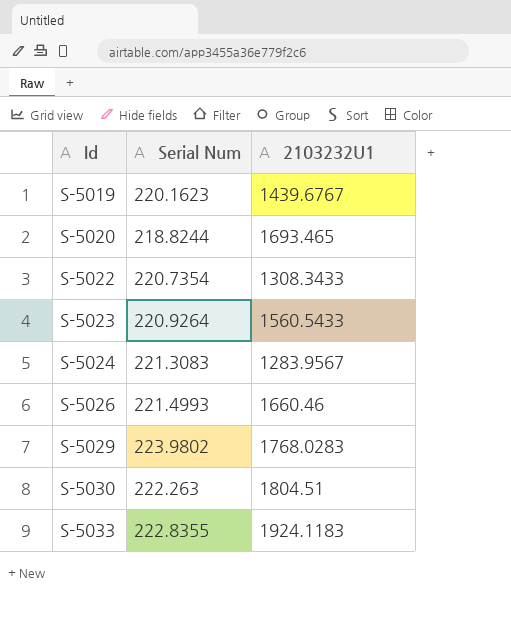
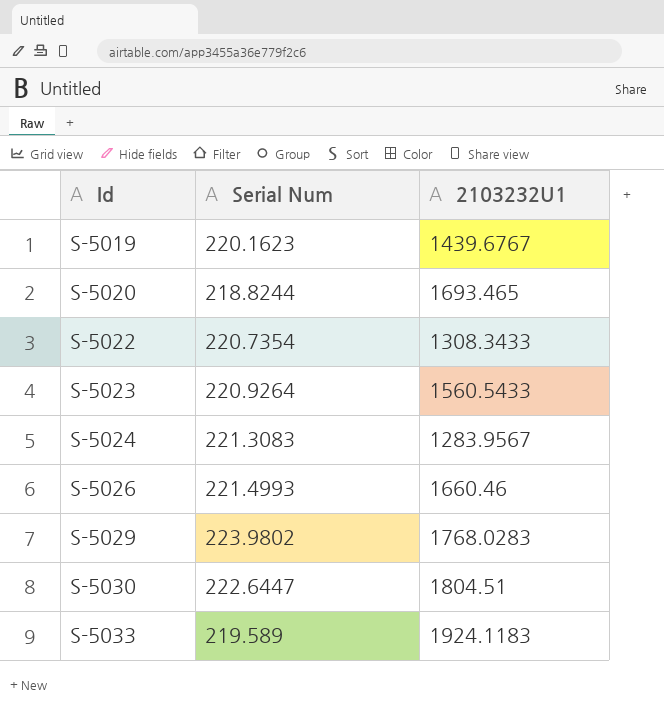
S-5030 | Serial Num: 222.263 -> 222.6447
S-5033 | Serial Num: 222.8355 -> 219.589

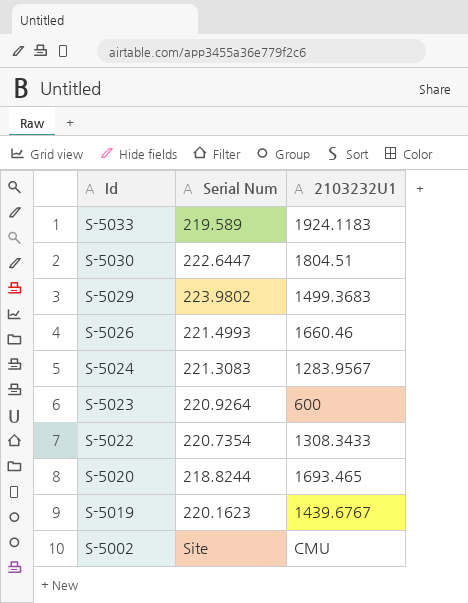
row order: Id ascending -> Id descending
S-5029 | 2103232U1: 1768.0283 -> 1499.3683
S-5023 | 2103232U1: 1560.5433 -> 600
row S-5002: none -> Site | CMU

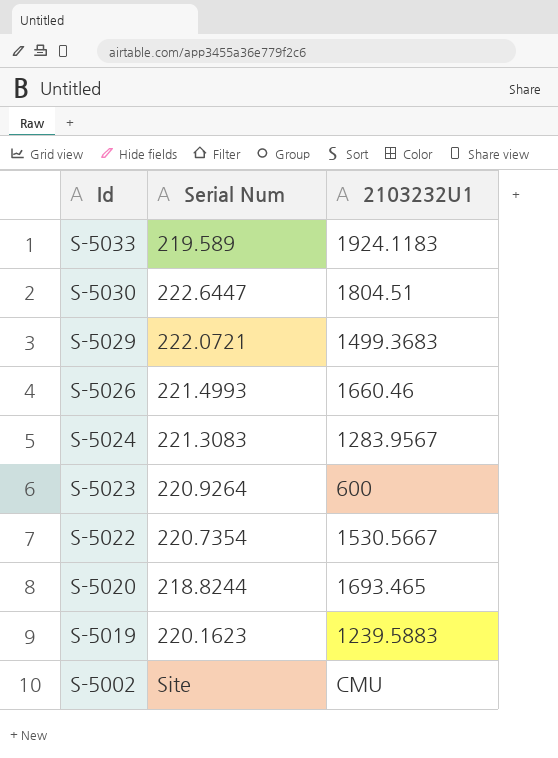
S-5029 | Serial Num: 223.9802 -> 222.0721
S-5022 | 2103232U1: 1308.3433 -> 1530.5667
S-5019 | 2103232U1: 1439.6767 -> 1239.5883

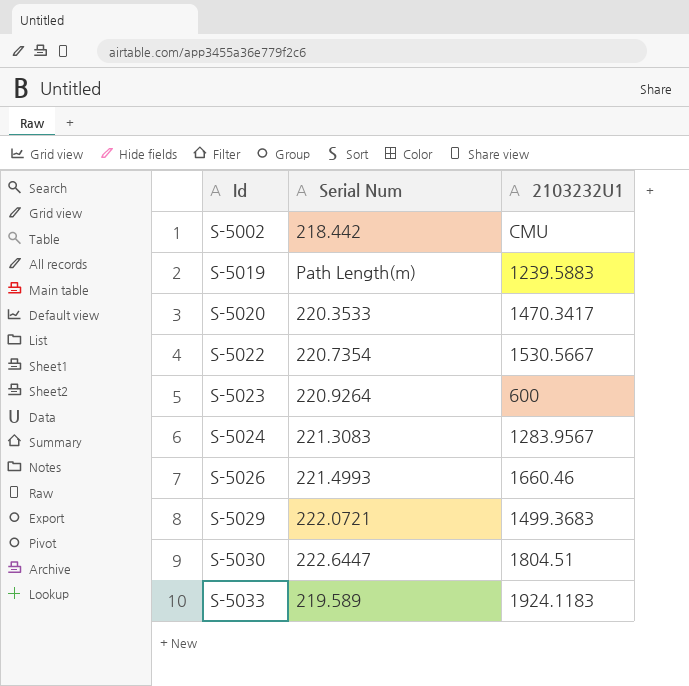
row order: Id descending -> Id ascending
S-5002 | Serial Num: Site -> 218.442
S-5019 | Serial Num: 220.1623 -> Path Length(m)
S-5020 | Serial Num: 218.8244 -> 220.3533
S-5020 | 2103232U1: 1693.465 -> 1470.3417

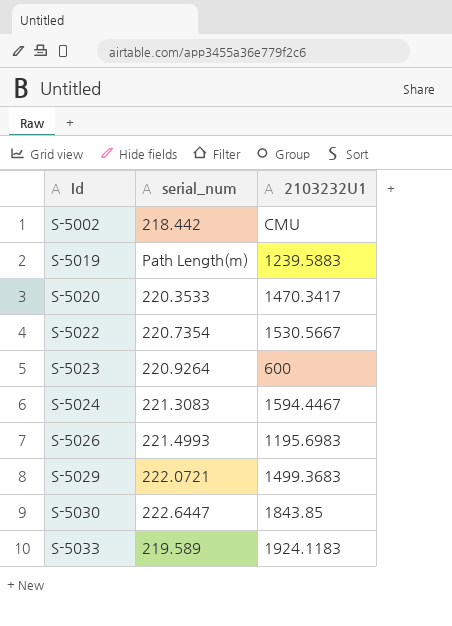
column name: Serial Num -> serial_num
S-5024 | 2103232U1: 1283.9567 -> 1594.4467
S-5026 | 2103232U1: 1660.46 -> 1195.6983
S-5030 | 2103232U1: 1804.51 -> 1843.85

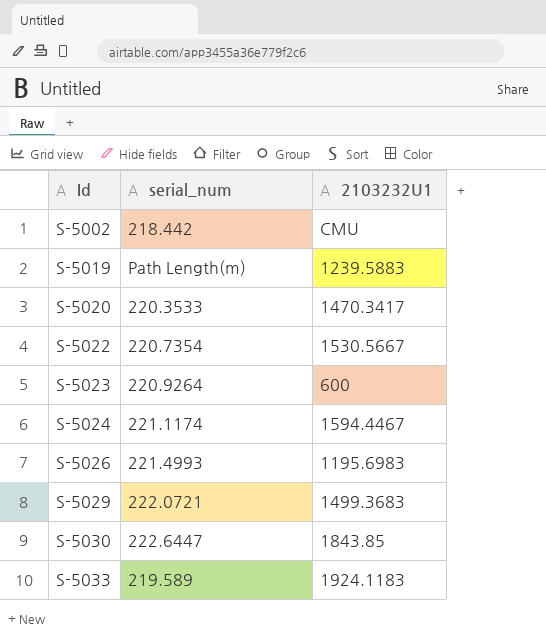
S-5024 | serial_num: 221.3083 -> 221.1174

